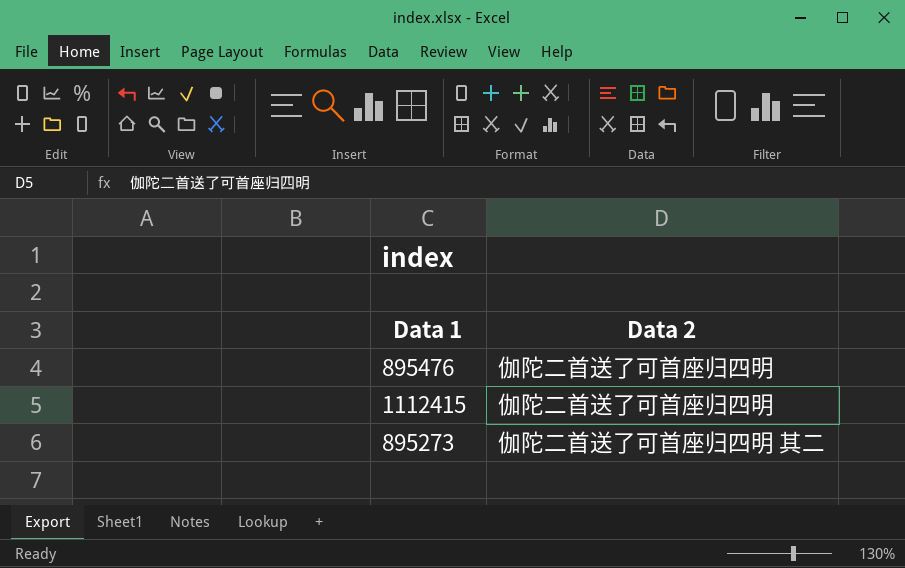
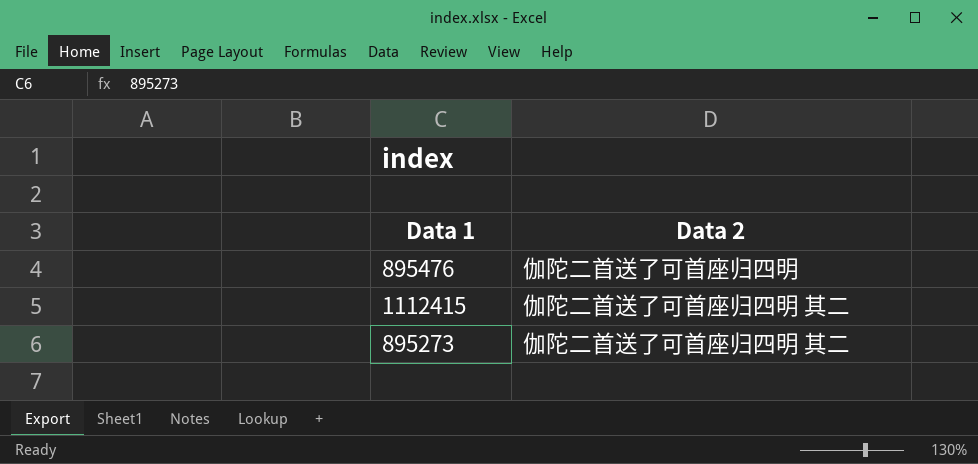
1112415 | Data 2: 伽陀二首送了可首座归四明 -> 伽陀二首送了可首座归四明 其二

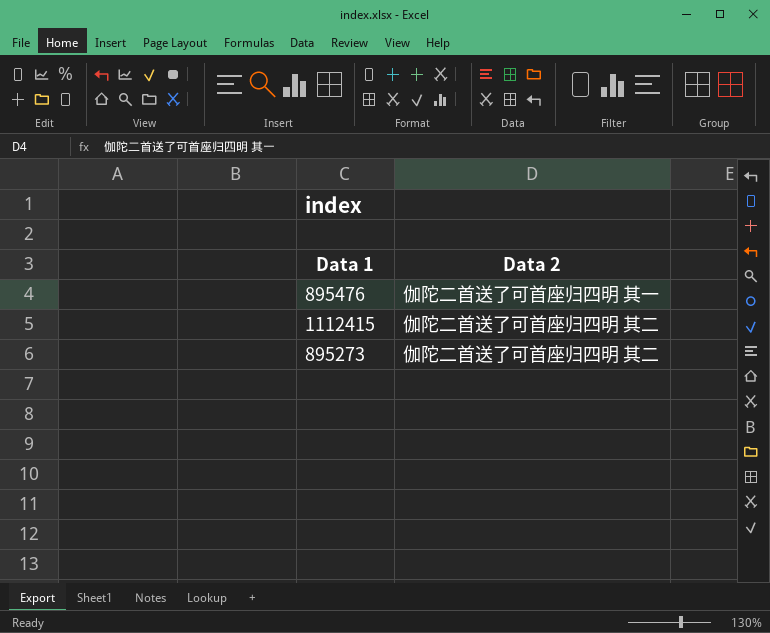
895476 | Data 2: 伽陀二首送了可首座归四明 -> 伽陀二首送了可首座归四明 其一

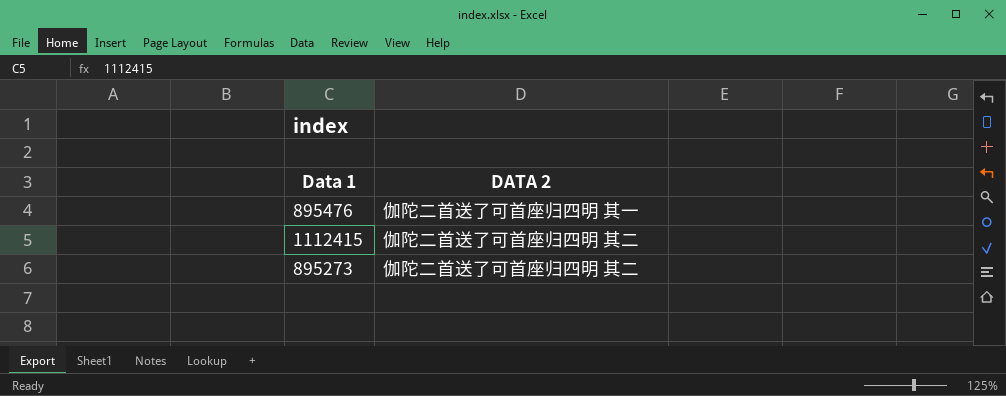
column name: Data 2 -> DATA 2

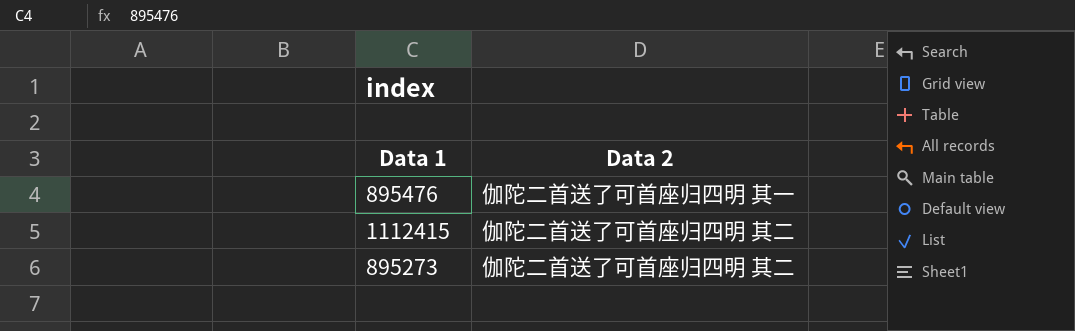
column name: DATA 2 -> Data 2

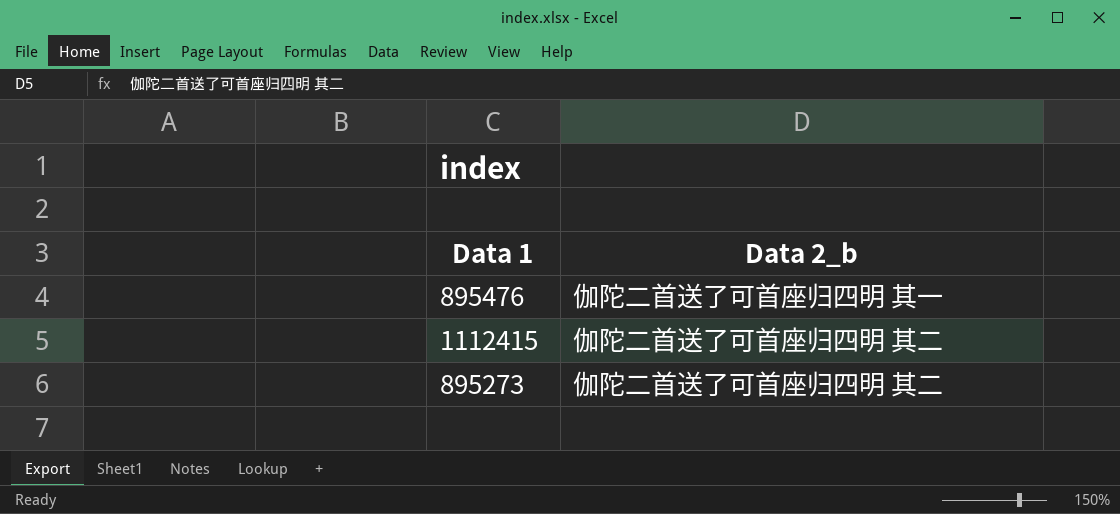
column name: Data 2 -> Data 2_b

